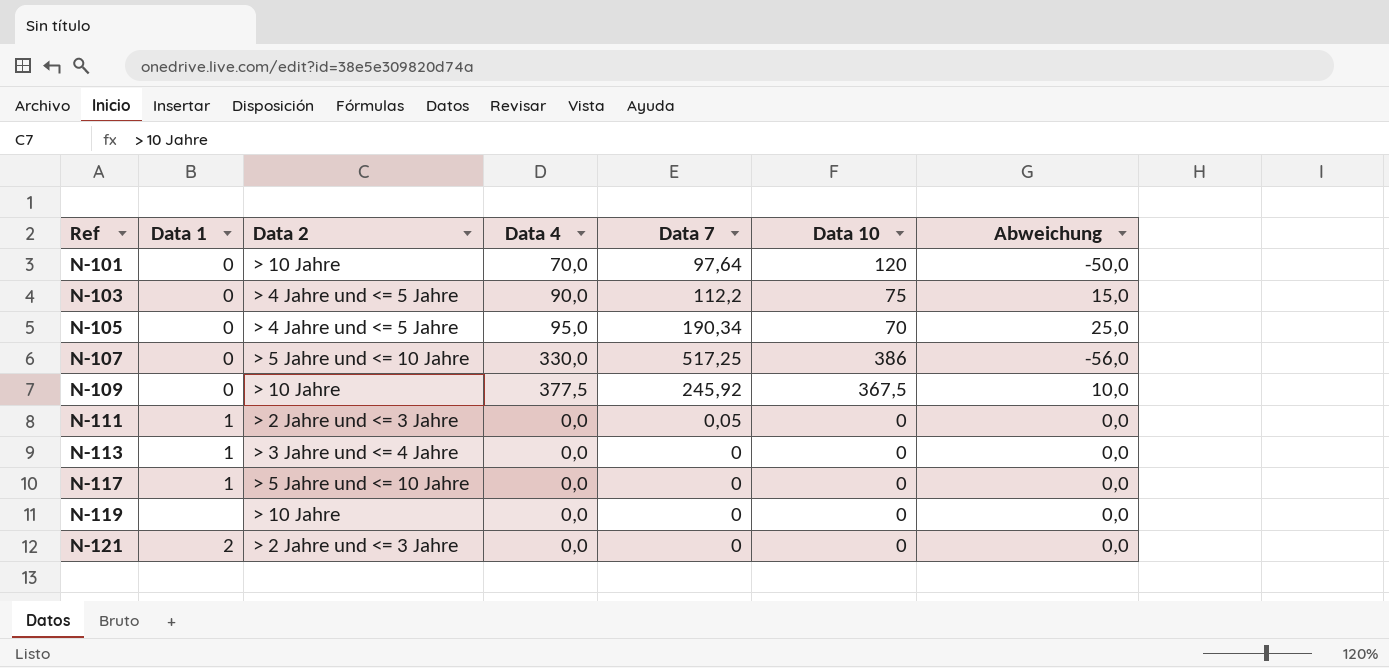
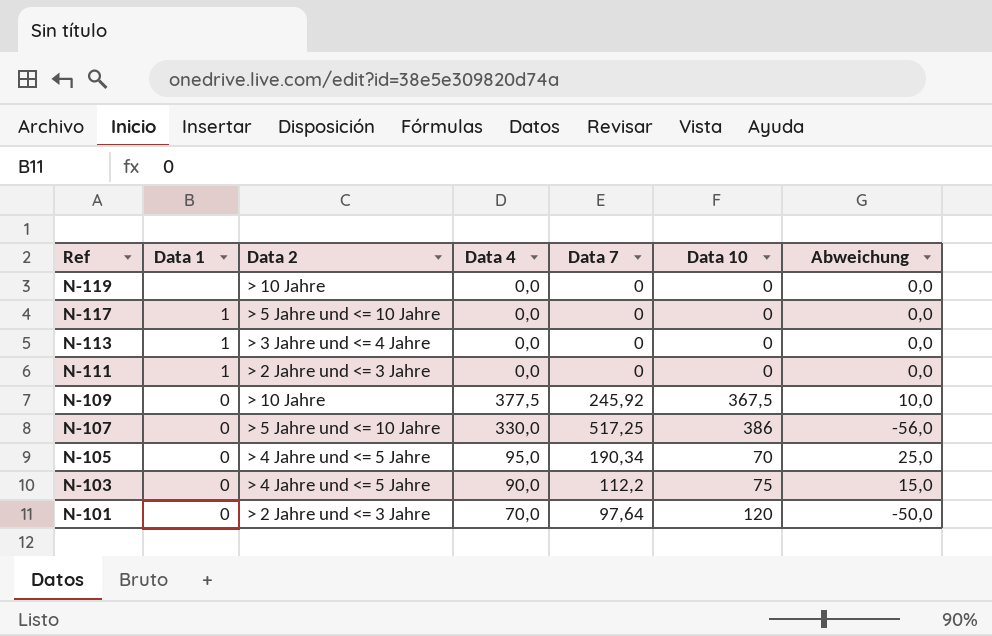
row order: Ref ascending -> Ref descending
row N-121: 2 | > 2 Jahre und <= 3 Jahre | 0,0 | 0 | 0 | 0,0 -> none
N-111 | Data 7: 0,05 -> 0
N-101 | Data 2: > 10 Jahre -> > 2 Jahre und <= 3 Jahre

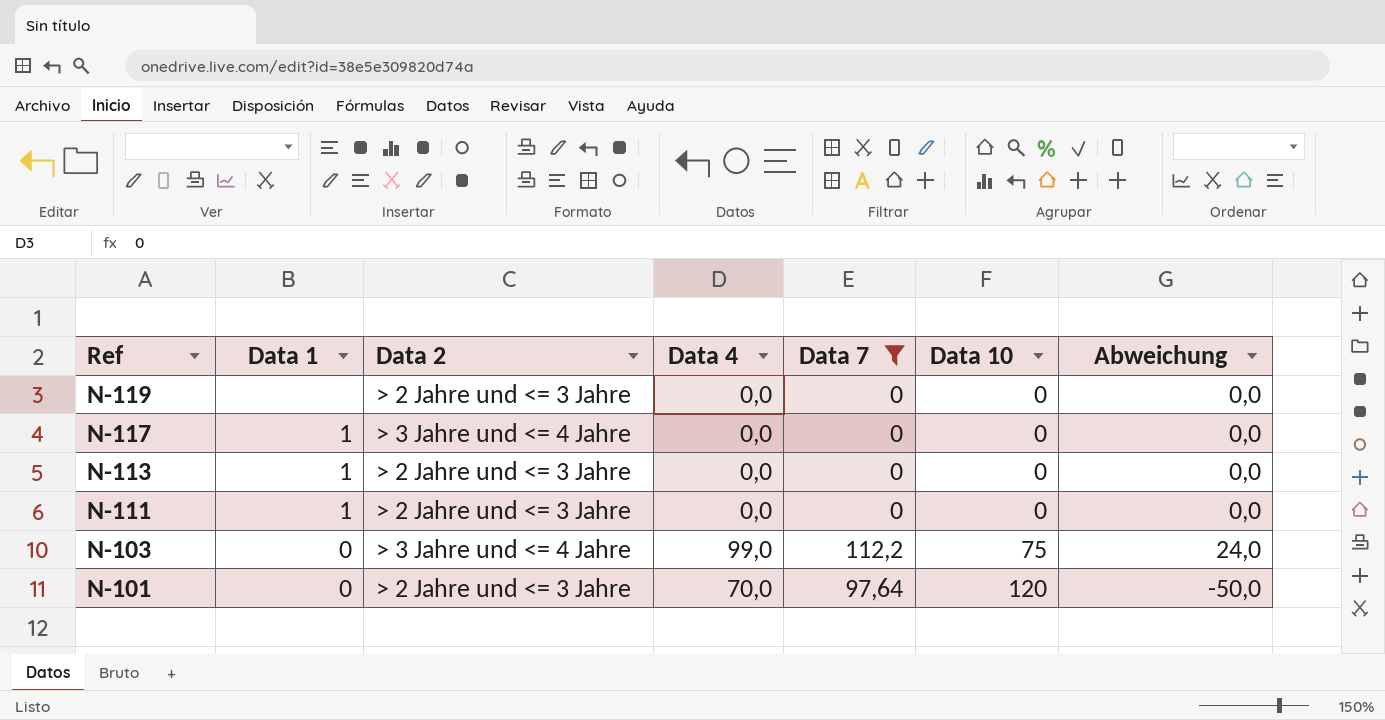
filter: none -> Data 7 <= 112,2
N-119 | Data 2: > 10 Jahre -> > 2 Jahre und <= 3 Jahre
N-117 | Data 2: > 5 Jahre und <= 10 Jahre -> > 3 Jahre und <= 4 Jahre
N-113 | Data 2: > 3 Jahre und <= 4 Jahre -> > 2 Jahre und <= 3 Jahre
N-103 | Data 2: > 4 Jahre und <= 5 Jahre -> > 3 Jahre und <= 4 Jahre
N-103 | Data 4: 90,0 -> 99,0
N-103 | Abweichung: 15,0 -> 24,0

